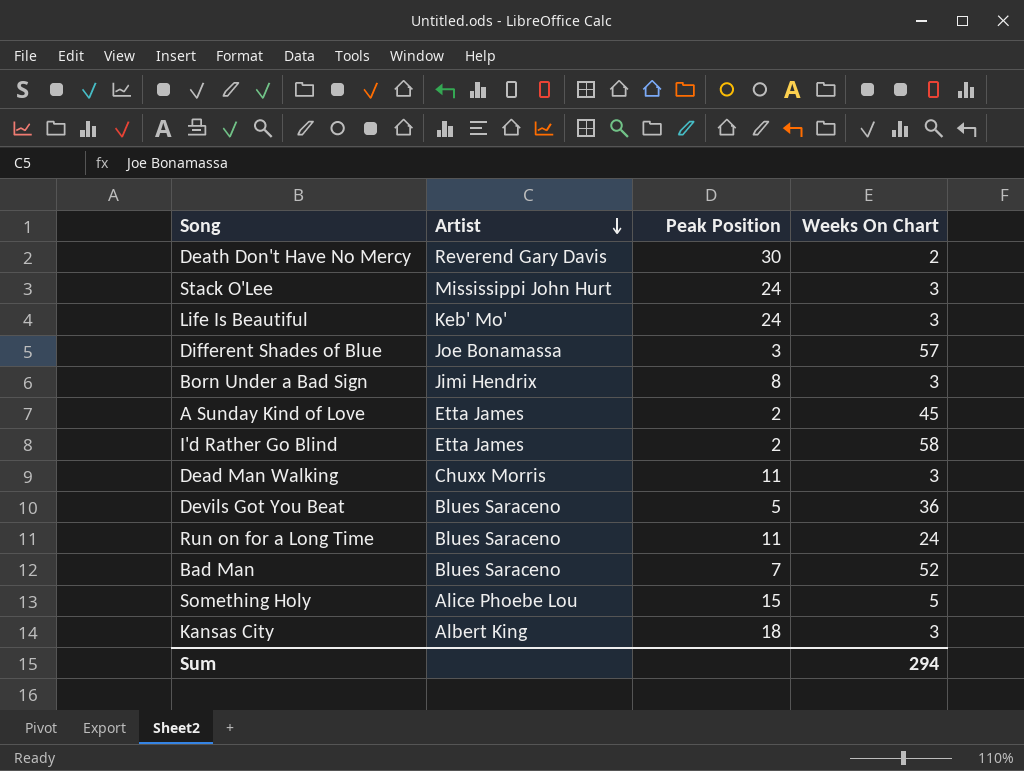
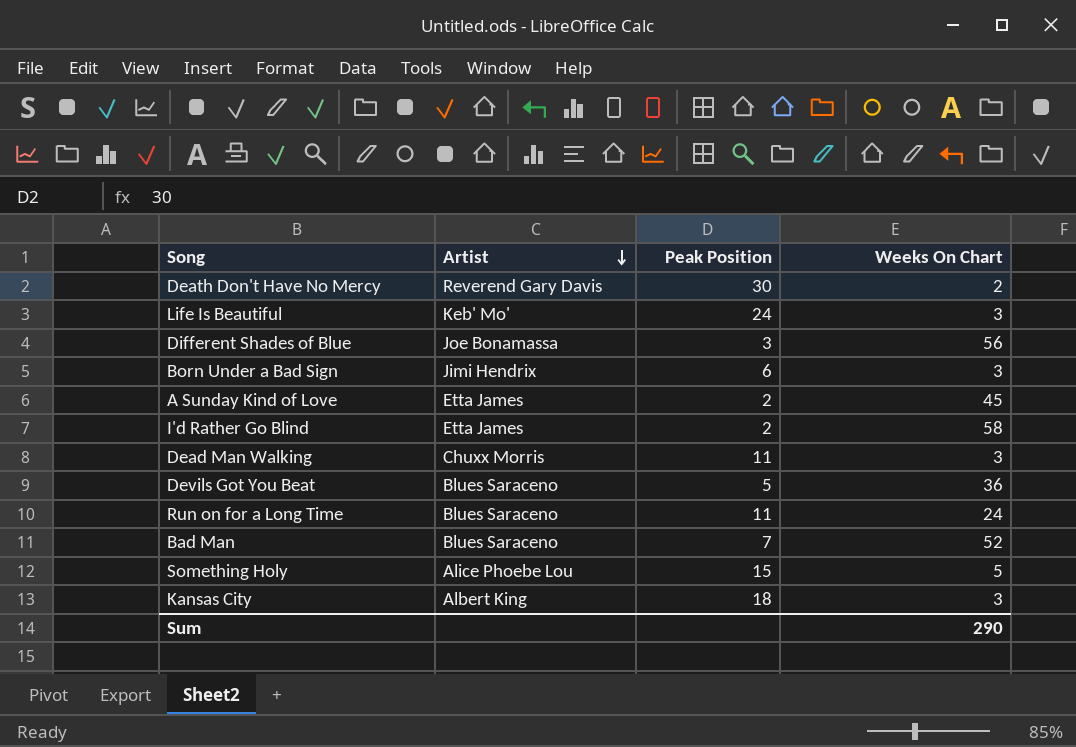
row Stack O'Lee: Mississippi John Hurt | 24 | 3 -> none
Different Shades of Blue | Weeks On Chart: 57 -> 56
Born Under a Bad Sign | Peak Position: 8 -> 6
Sum | Weeks On Chart: 294 -> 290

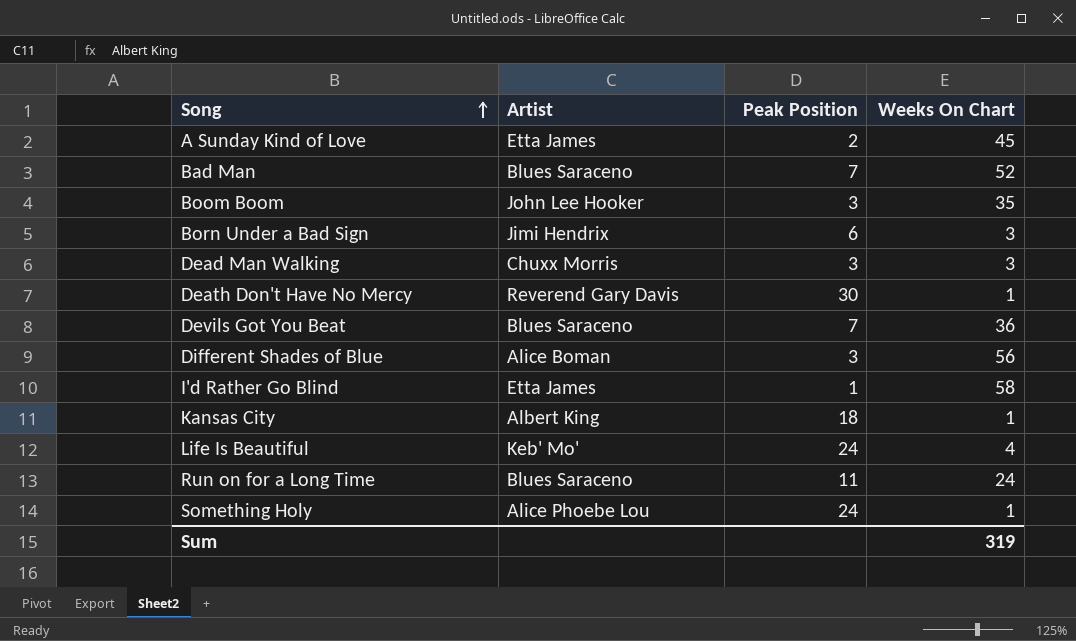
row order: Artist descending -> Song ascending
row Boom Boom: none -> John Lee Hooker | 3 | 35
Dead Man Walking | Peak Position: 11 -> 3
Death Don't Have No Mercy | Weeks On Chart: 2 -> 1
Devils Got You Beat | Peak Position: 5 -> 7
Different Shades of Blue | Artist: Joe Bonamassa -> Alice Boman
I'd Rather Go Blind | Peak Position: 2 -> 1
Kansas City | Weeks On Chart: 3 -> 1
Life Is Beautiful | Weeks On Chart: 3 -> 4
Something Holy | Peak Position: 15 -> 24
Something Holy | Weeks On Chart: 5 -> 1
Sum | Weeks On Chart: 290 -> 319

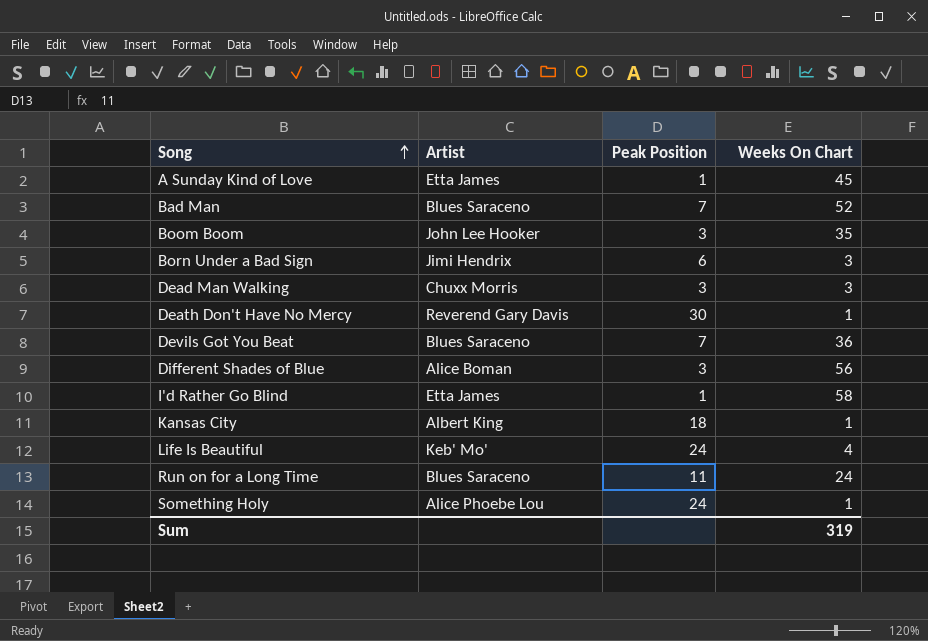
A Sunday Kind of Love | Peak Position: 2 -> 1

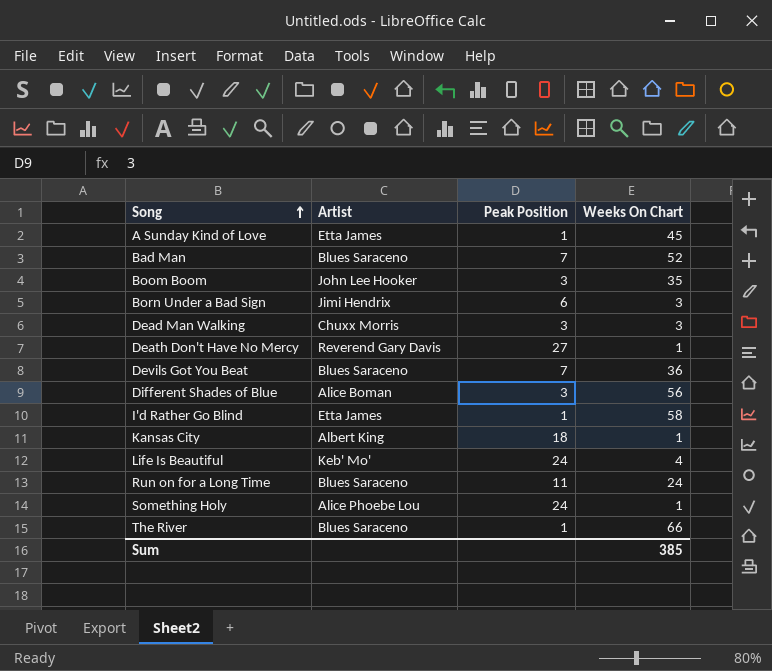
Death Don't Have No Mercy | Peak Position: 30 -> 27
row The River: none -> Blues Saraceno | 1 | 66
Sum | Weeks On Chart: 319 -> 385

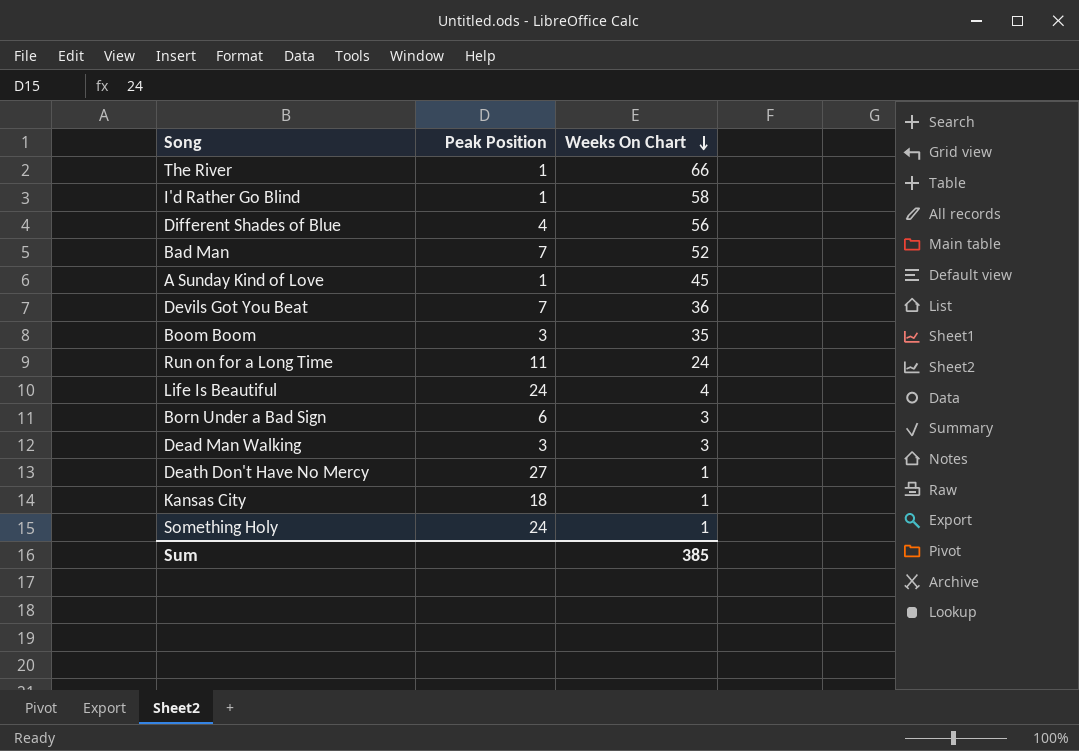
row order: Song ascending -> Weeks On Chart descending
column Artist | position: 2 -> none
Different Shades of Blue | Peak Position: 3 -> 4

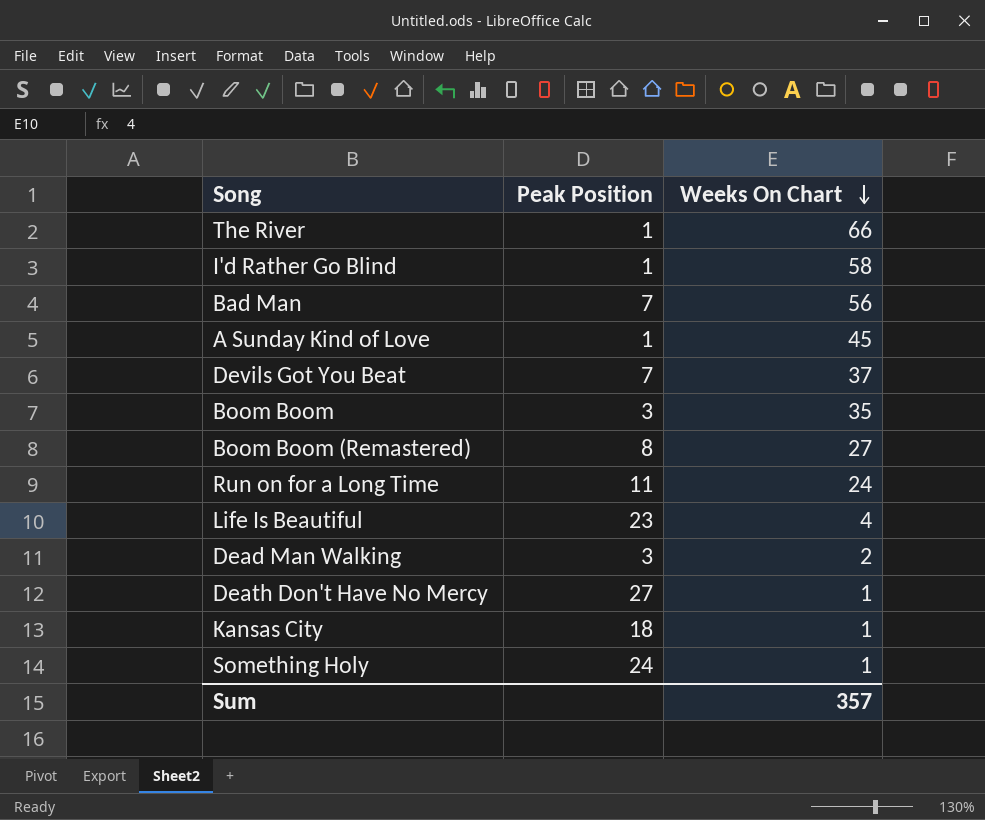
row Different Shades of Blue: 4 | 56 -> none
row Born Under a Bad Sign: 6 | 3 -> none
Bad Man | Weeks On Chart: 52 -> 56
Devils Got You Beat | Weeks On Chart: 36 -> 37
row Boom Boom (Remastered): none -> 8 | 27
Life Is Beautiful | Peak Position: 24 -> 23
Dead Man Walking | Weeks On Chart: 3 -> 2
Sum | Weeks On Chart: 385 -> 357

